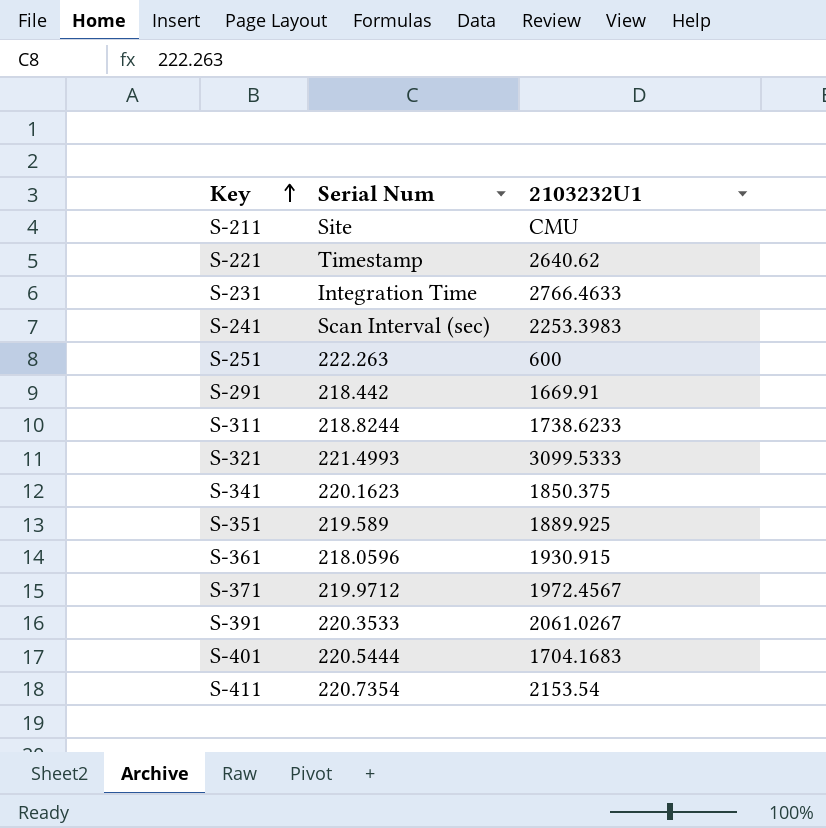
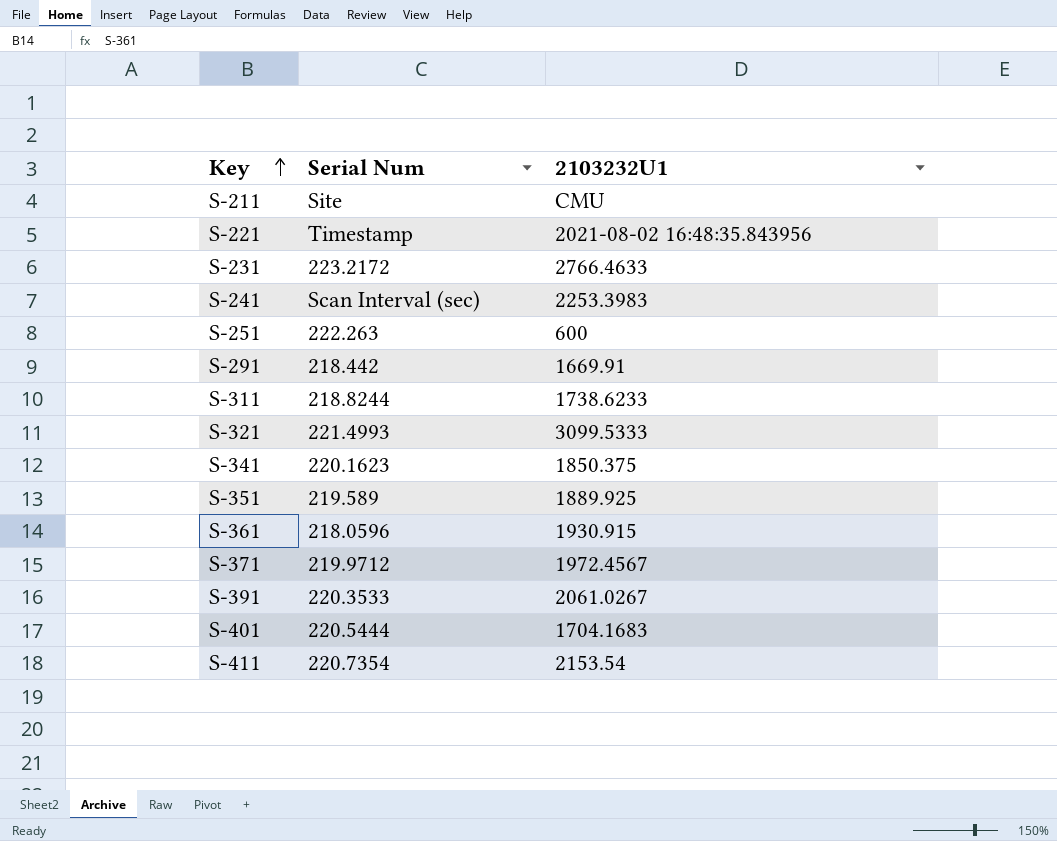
S-221 | 2103232U1: 2640.62 -> 2021-08-02 16:48:35.843956
S-231 | Serial Num: Integration Time -> 223.2172

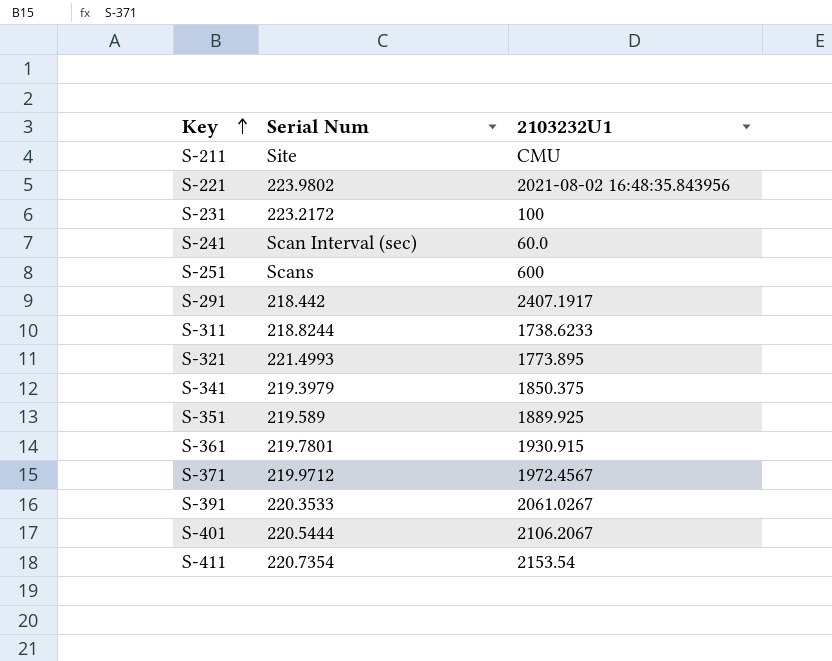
S-221 | Serial Num: Timestamp -> 223.9802
S-231 | 2103232U1: 2766.4633 -> 100
S-241 | 2103232U1: 2253.3983 -> 60.0
S-251 | Serial Num: 222.263 -> Scans
S-291 | 2103232U1: 1669.91 -> 2407.1917
S-321 | 2103232U1: 3099.5333 -> 1773.895
S-341 | Serial Num: 220.1623 -> 219.3979
S-361 | Serial Num: 218.0596 -> 219.7801
S-401 | 2103232U1: 1704.1683 -> 2106.2067

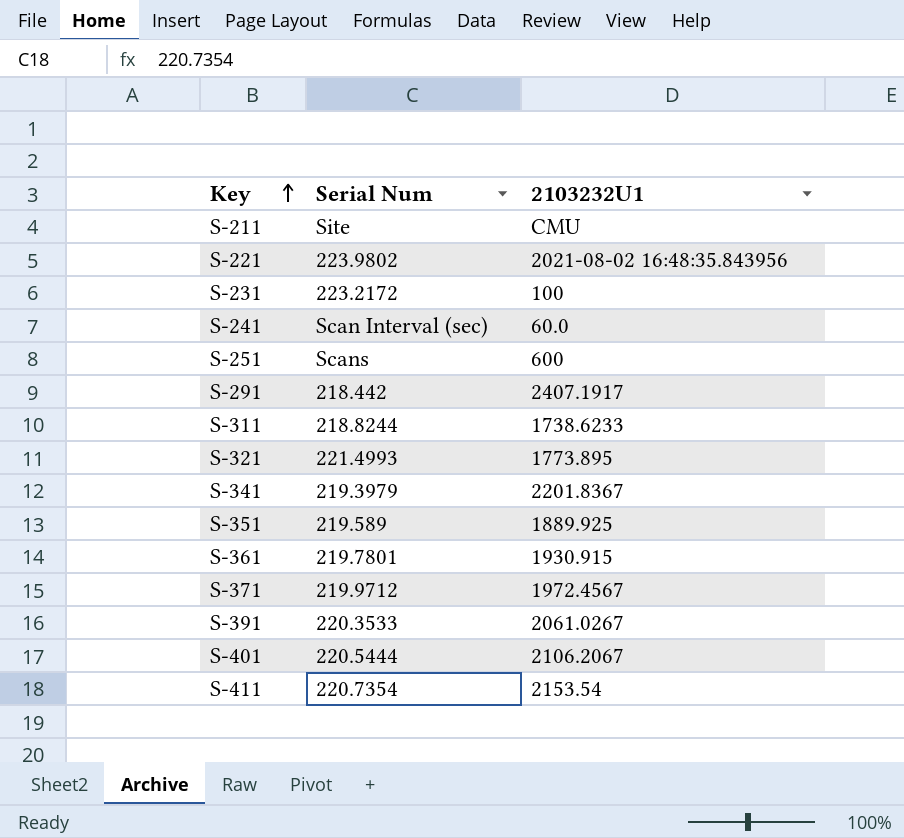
S-341 | 2103232U1: 1850.375 -> 2201.8367

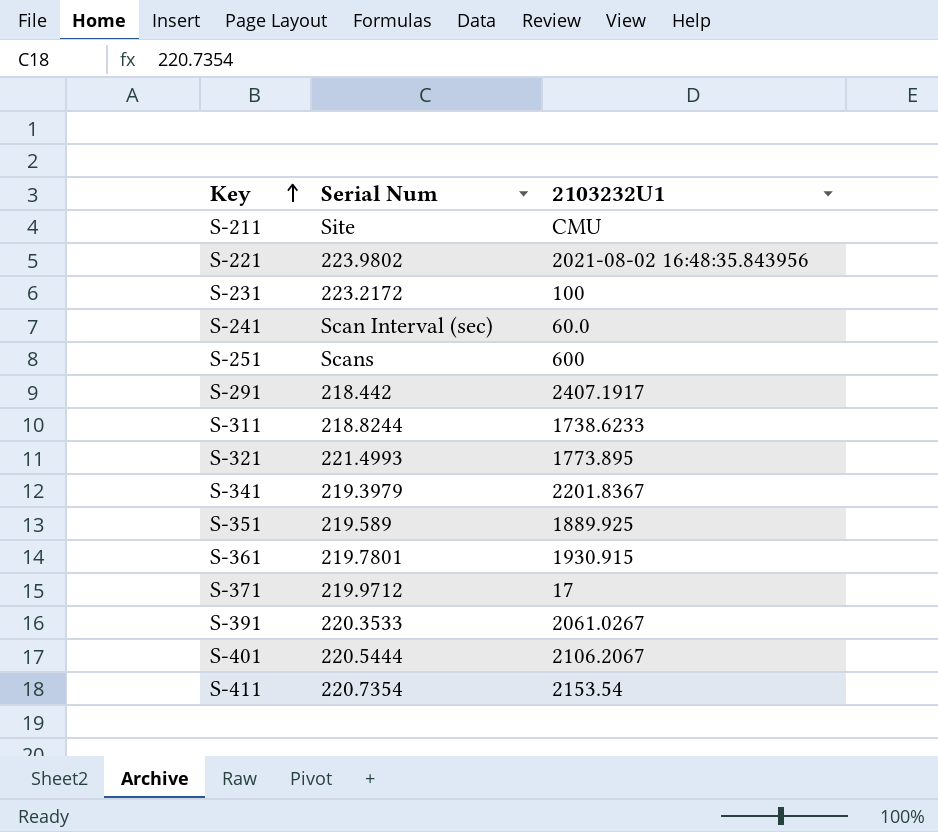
S-371 | 2103232U1: 1972.4567 -> 17

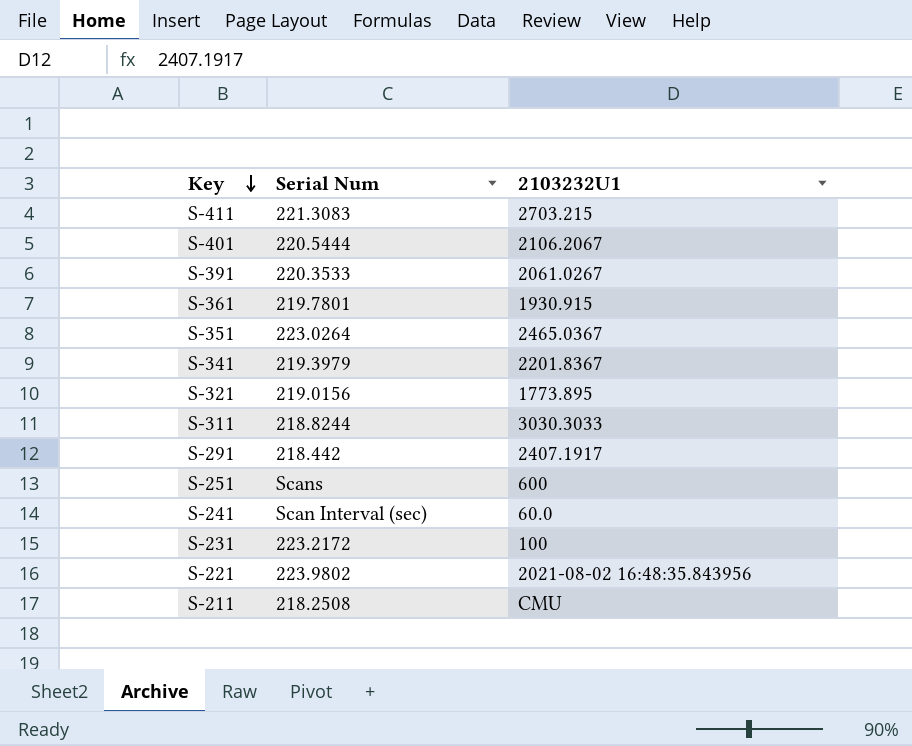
row order: Key ascending -> Key descending
row S-371: 219.9712 | 17 -> none
S-411 | Serial Num: 220.7354 -> 221.3083
S-411 | 2103232U1: 2153.54 -> 2703.215
S-351 | Serial Num: 219.589 -> 223.0264
S-351 | 2103232U1: 1889.925 -> 2465.0367
S-321 | Serial Num: 221.4993 -> 219.0156
S-311 | 2103232U1: 1738.6233 -> 3030.3033
S-211 | Serial Num: Site -> 218.2508

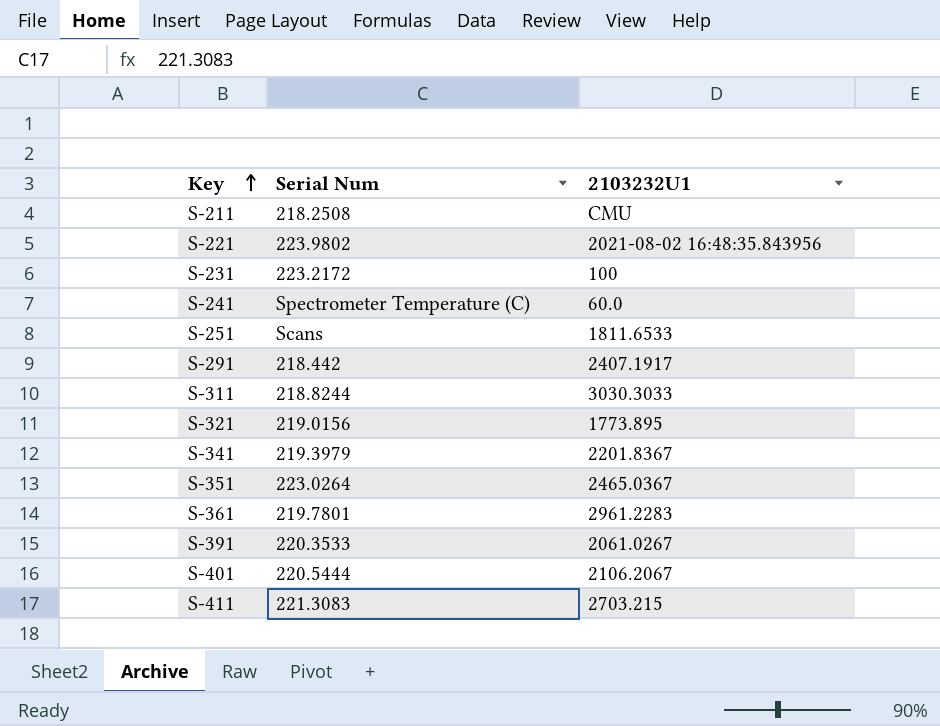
row order: Key descending -> Key ascending
S-241 | Serial Num: Scan Interval (sec) -> Spectrometer Temperature (C)
S-251 | 2103232U1: 600 -> 1811.6533
S-361 | 2103232U1: 1930.915 -> 2961.2283

